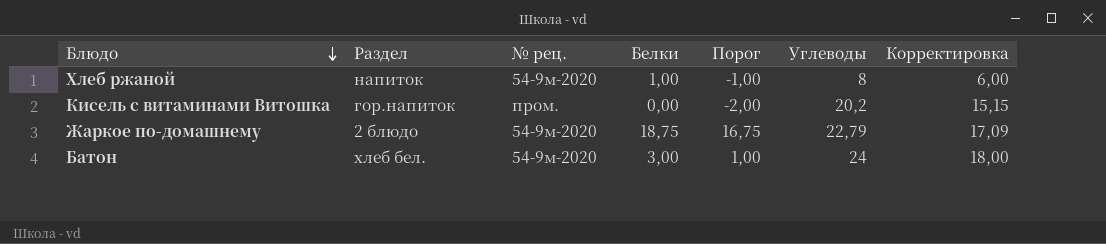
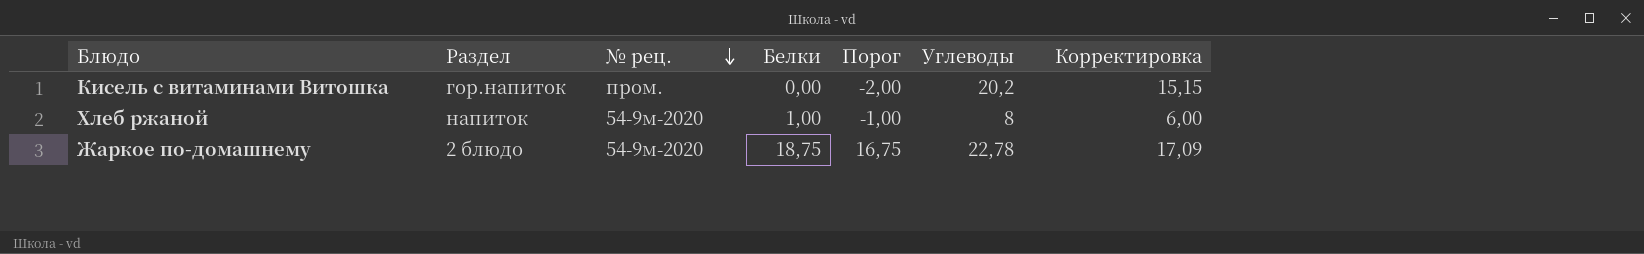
row order: Блюдо descending -> № рец. descending
row Батон: хлеб бел. | 54-9м-2020 | 3,00 | 1,00 | 24 | 18,00 -> none
Жаркое по-домашнему | Углеводы: 22,79 -> 22,78

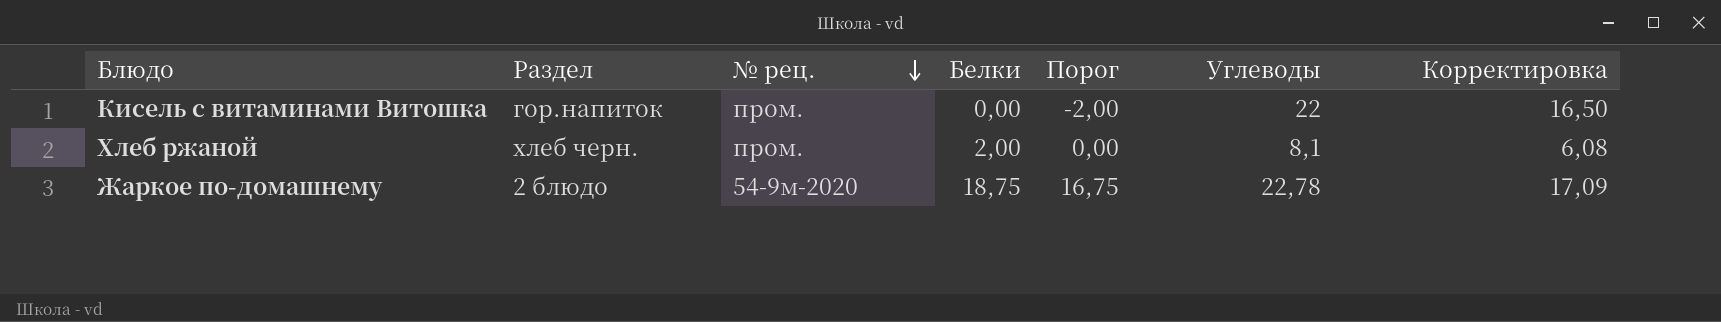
Кисель с витаминами Витошка | Углеводы: 20,2 -> 22
Кисель с витаминами Витошка | Корректировка: 15,15 -> 16,50
Хлеб ржаной | Раздел: напиток -> хлеб черн.
Хлеб ржаной | № рец.: 54-9м-2020 -> пром.
Хлеб ржаной | Белки: 1,00 -> 2,00
Хлеб ржаной | Порог: -1,00 -> 0,00
Хлеб ржаной | Углеводы: 8 -> 8,1
Хлеб ржаной | Корректировка: 6,00 -> 6,08

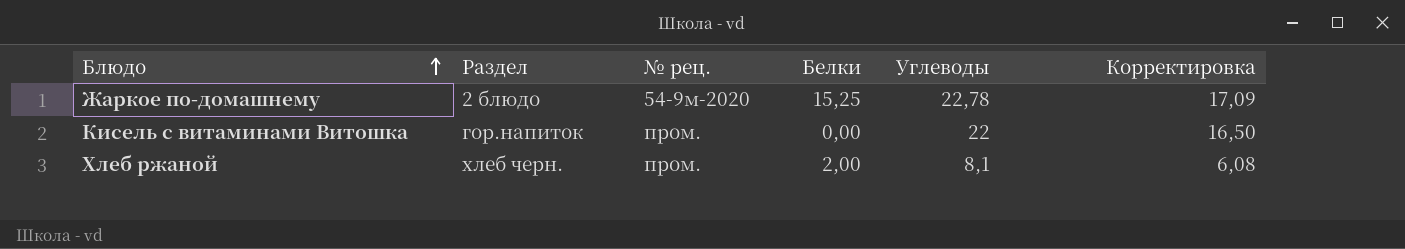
row order: № рец. descending -> Блюдо ascending
column Порог | formula: [Белки] - 2 -> none
Жаркое по-домашнему | Белки: 18,75 -> 15,25

